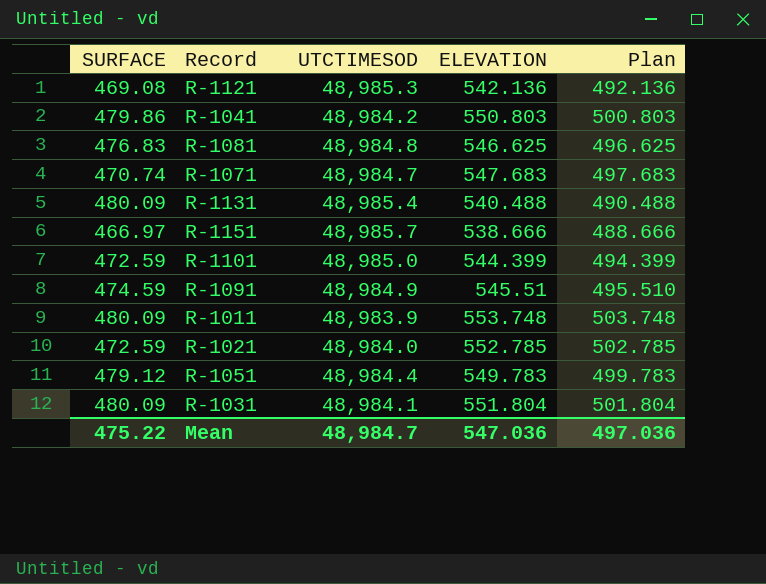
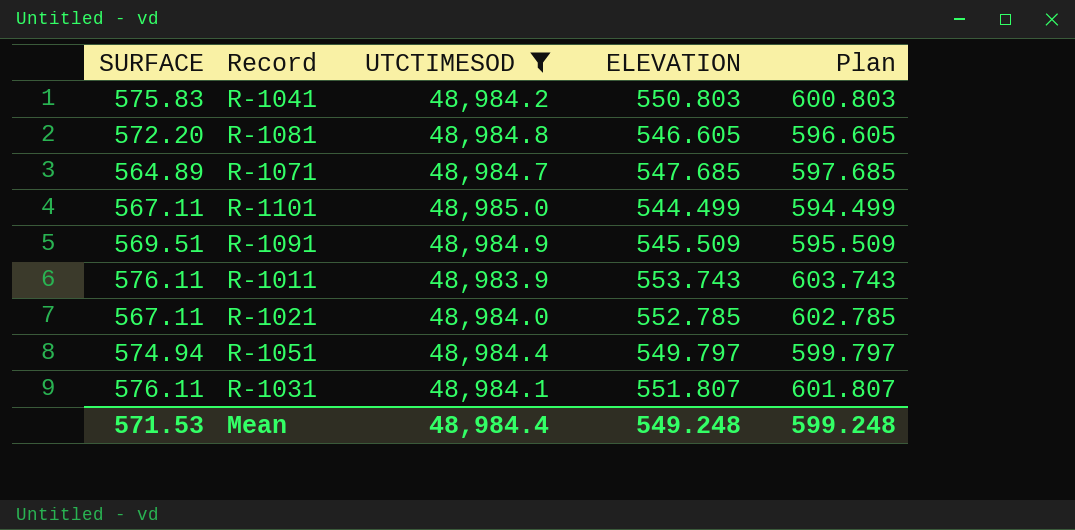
filter: none -> UTCTIMESOD <= 48,985.0
column Plan | formula: [ELEVATION] - 50 -> [ELEVATION] + 50
R-1041 | SURFACE: 479.86 -> 575.83
R-1081 | SURFACE: 476.83 -> 572.20
R-1081 | ELEVATION: 546.625 -> 546.605
R-1071 | SURFACE: 470.74 -> 564.89
R-1071 | ELEVATION: 547.683 -> 547.685
R-1101 | SURFACE: 472.59 -> 567.11
R-1101 | ELEVATION: 544.399 -> 544.499
R-1091 | SURFACE: 474.59 -> 569.51
R-1091 | ELEVATION: 545.51 -> 545.509
R-1011 | SURFACE: 480.09 -> 576.11
R-1011 | ELEVATION: 553.748 -> 553.743
R-1021 | SURFACE: 472.59 -> 567.11
R-1051 | SURFACE: 479.12 -> 574.94
R-1051 | ELEVATION: 549.783 -> 549.797
R-1031 | SURFACE: 480.09 -> 576.11
R-1031 | ELEVATION: 551.804 -> 551.807
Mean | SURFACE: 475.22 -> 571.53
Mean | UTCTIMESOD: 48,984.7 -> 48,984.4
Mean | ELEVATION: 547.036 -> 549.248
Mean | Plan: 497.036 -> 599.248

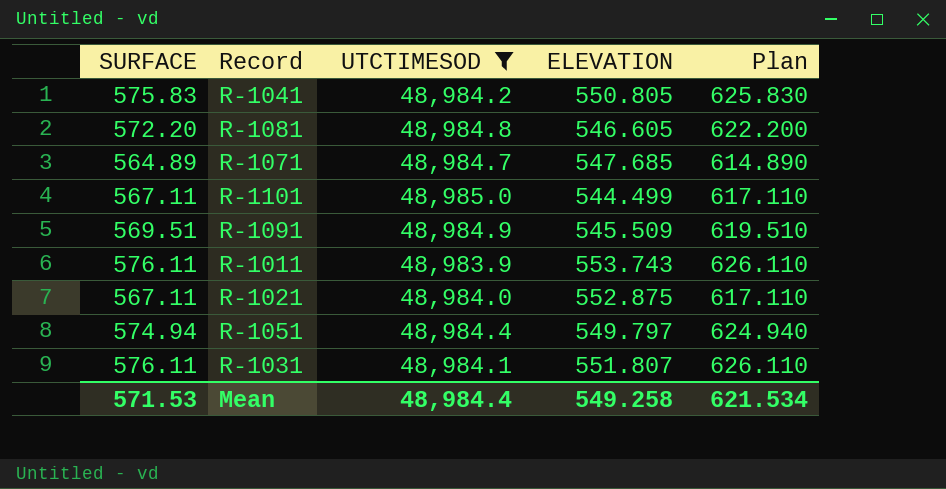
column Plan | formula: [ELEVATION] + 50 -> [SURFACE] + 50
R-1041 | ELEVATION: 550.803 -> 550.805
R-1021 | ELEVATION: 552.785 -> 552.875
Mean | ELEVATION: 549.248 -> 549.258
Mean | Plan: 599.248 -> 621.534

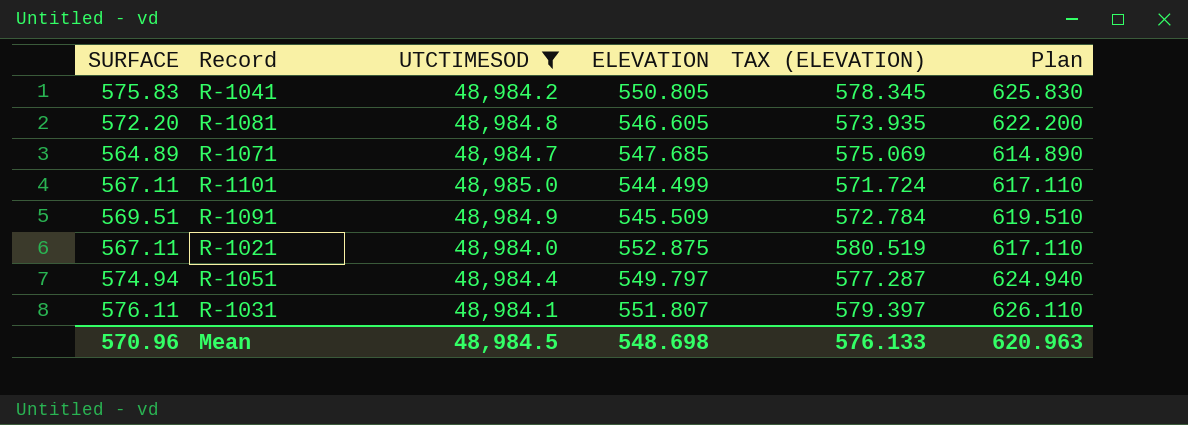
column TAX (ELEVATION) | formula: none -> [ELEVATION] * 1.05
row R-1011: 576.11 | 48,983.9 | 553.743 | 626.110 -> none
Mean | SURFACE: 571.53 -> 570.96
Mean | UTCTIMESOD: 48,984.4 -> 48,984.5
Mean | ELEVATION: 549.258 -> 548.698
Mean | Plan: 621.534 -> 620.963

